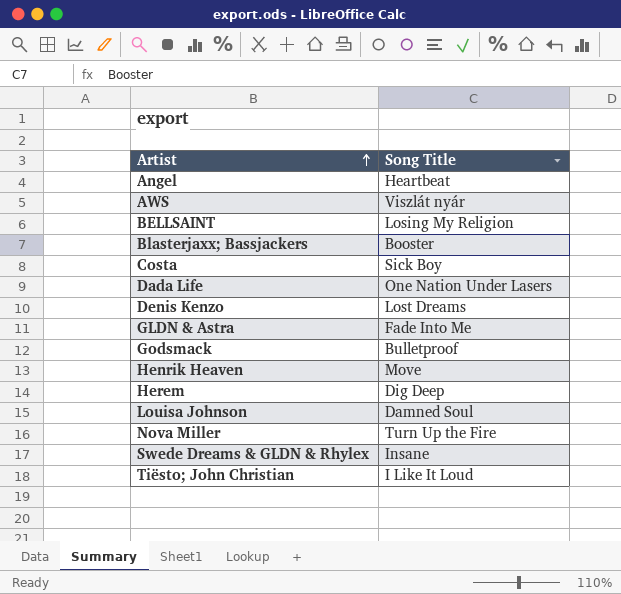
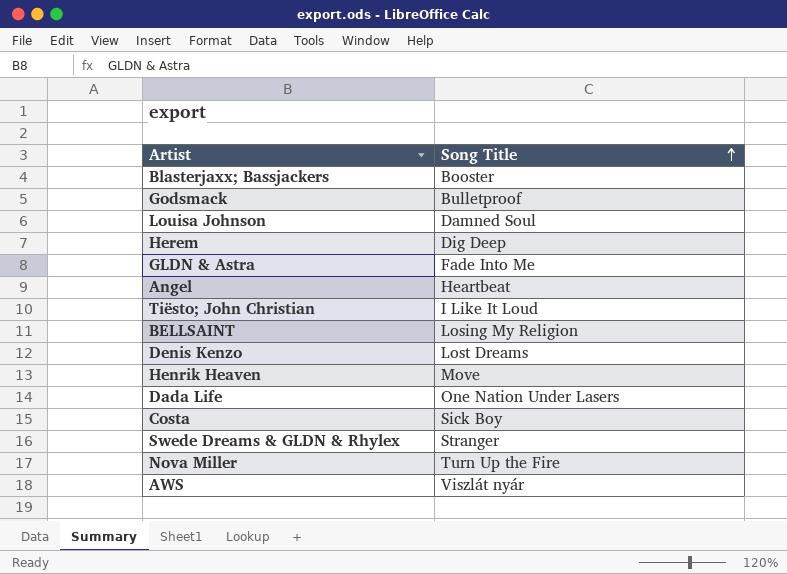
row order: Artist ascending -> Song Title ascending
Swede Dreams & GLDN & Rhylex | Song Title: Insane -> Stranger

